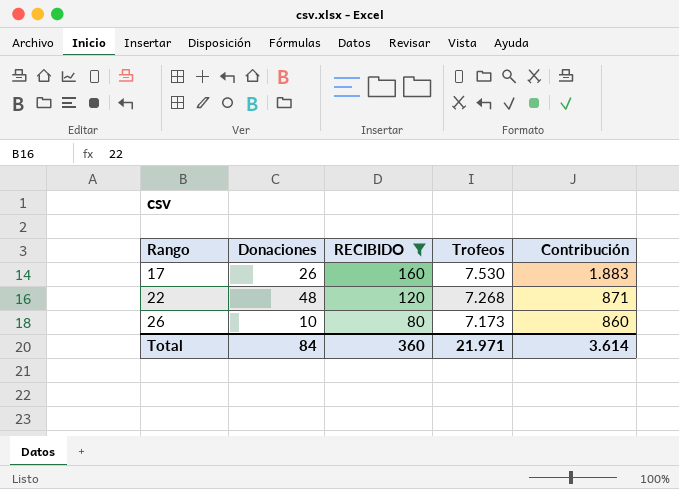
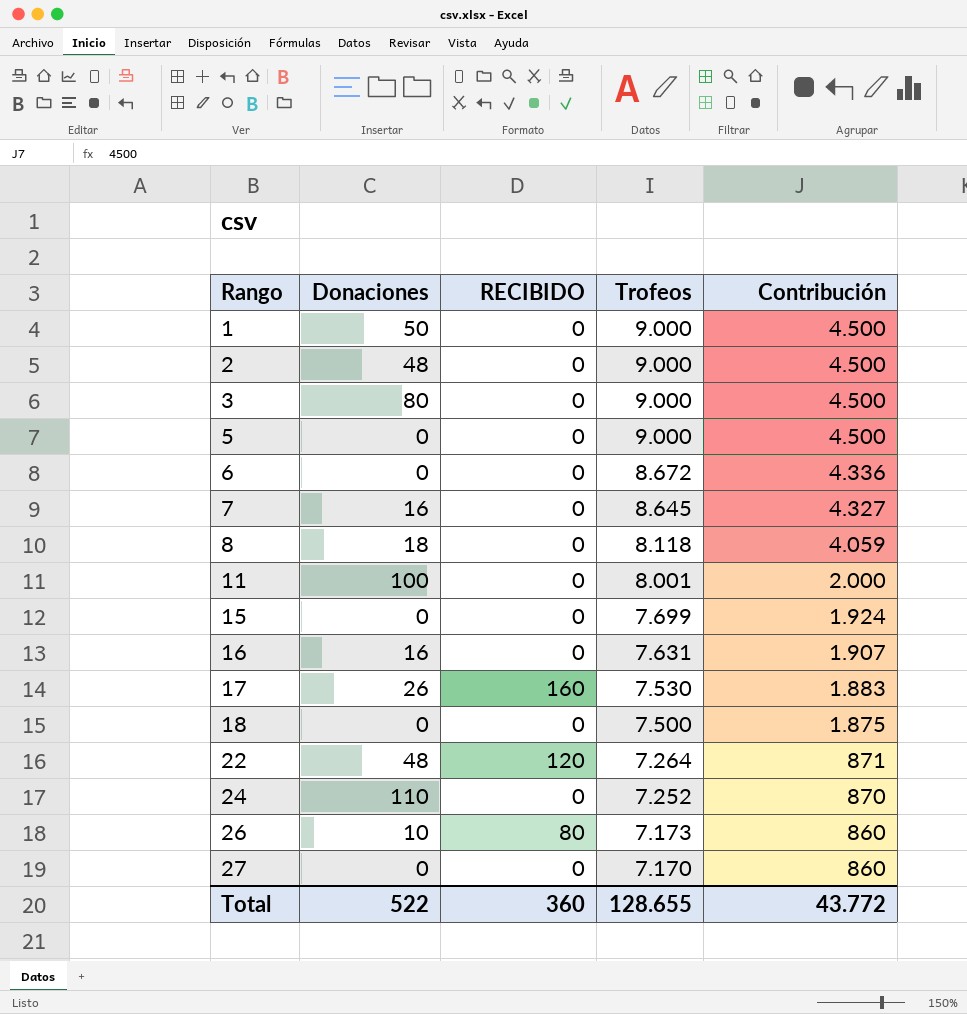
filter: RECIBIDO != 0 -> none
22 | Trofeos: 7.268 -> 7.264
Total | Donaciones: 84 -> 522
Total | Trofeos: 21.971 -> 128.655
Total | Contribución: 3.614 -> 43.772

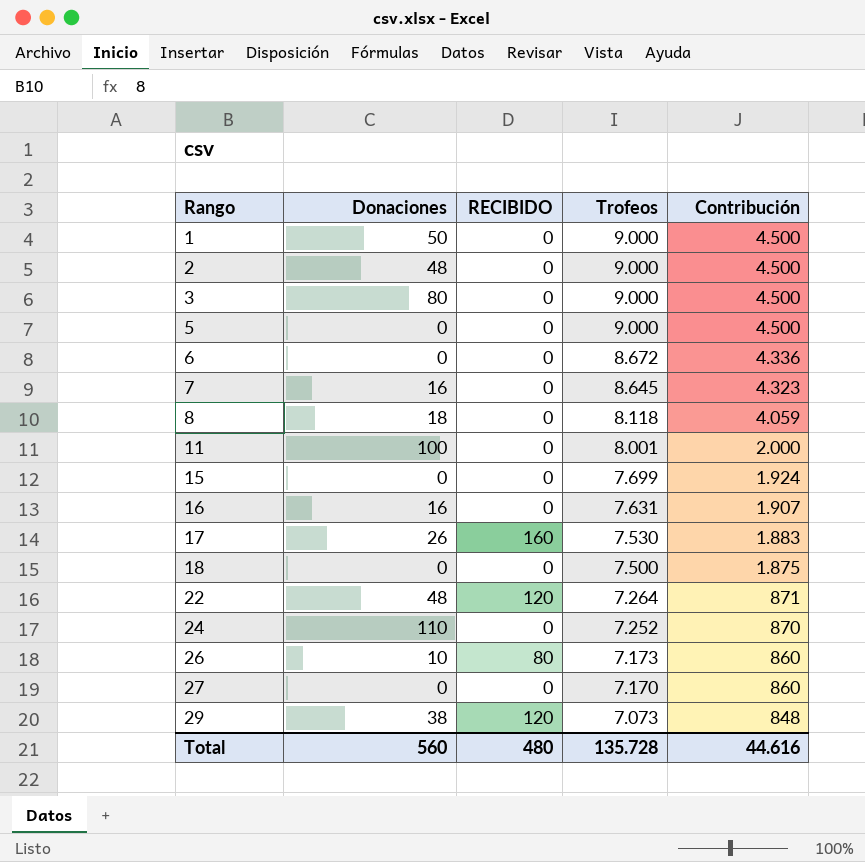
7 | Contribución: 4.327 -> 4.323
row 29: none -> 38 | 120 | 7.073 | 848
Total | Donaciones: 522 -> 560
Total | RECIBIDO: 360 -> 480
Total | Trofeos: 128.655 -> 135.728
Total | Contribución: 43.772 -> 44.616

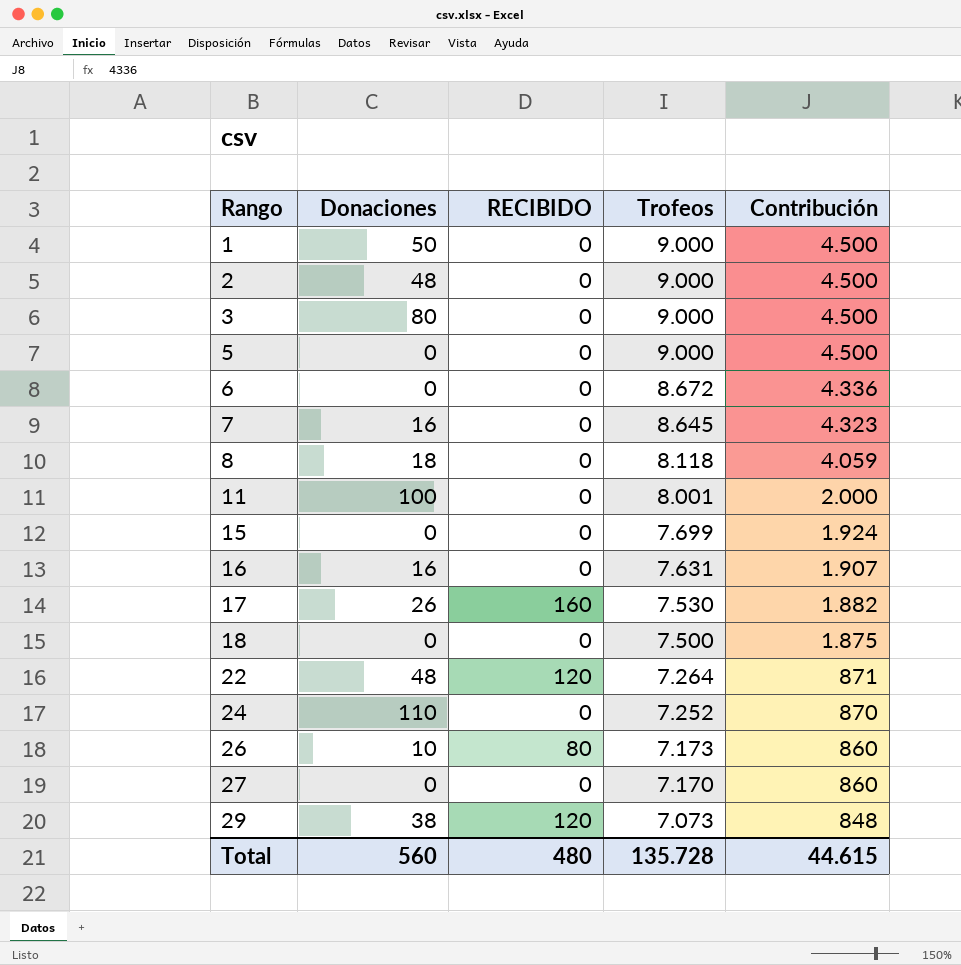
17 | Contribución: 1.883 -> 1.882
Total | Contribución: 44.616 -> 44.615

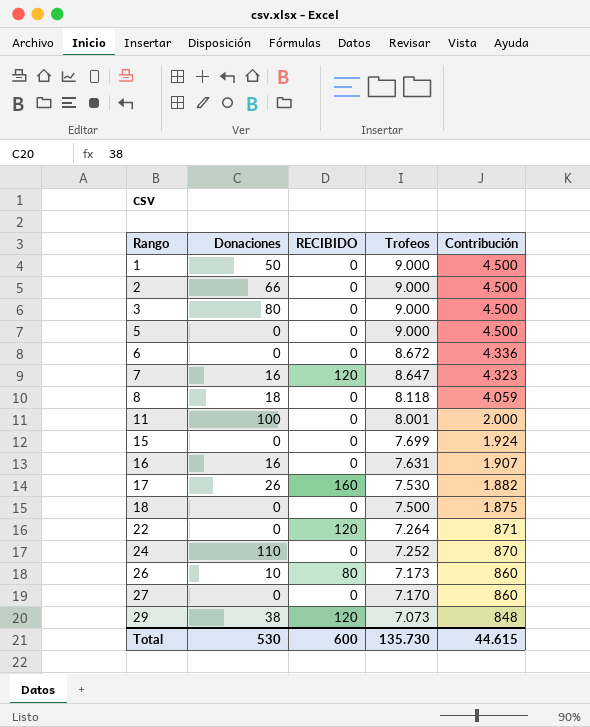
2 | Donaciones: 48 -> 66
7 | RECIBIDO: 0 -> 120
7 | Trofeos: 8.645 -> 8.647
22 | Donaciones: 48 -> 0
Total | Donaciones: 560 -> 530
Total | RECIBIDO: 480 -> 600
Total | Trofeos: 135.728 -> 135.730

